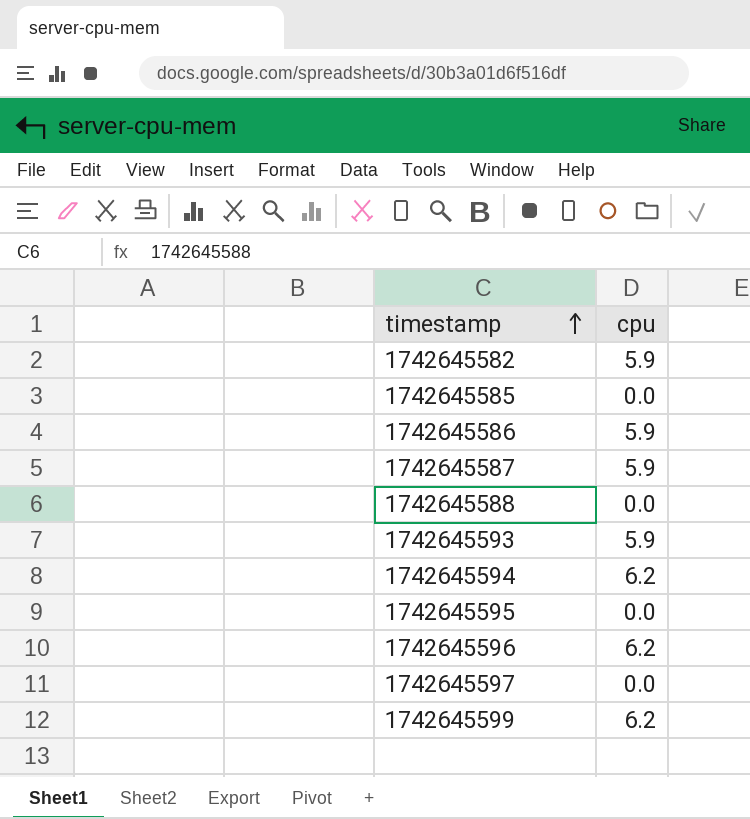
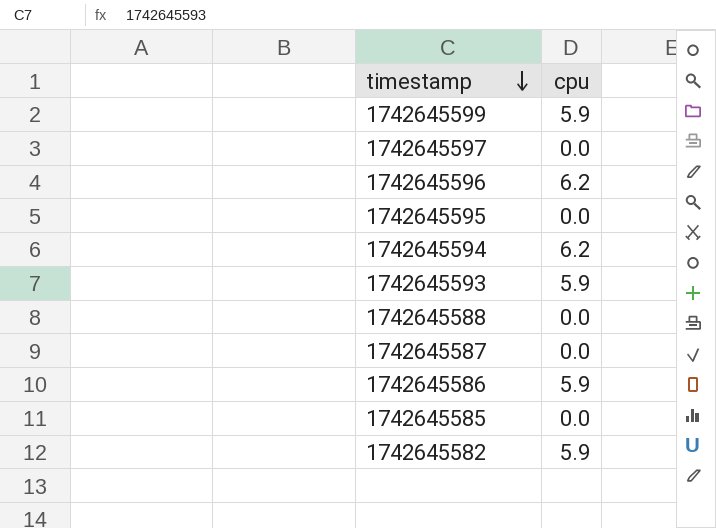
row order: timestamp ascending -> timestamp descending
1742645599 | cpu: 6.2 -> 5.9
1742645587 | cpu: 5.9 -> 0.0

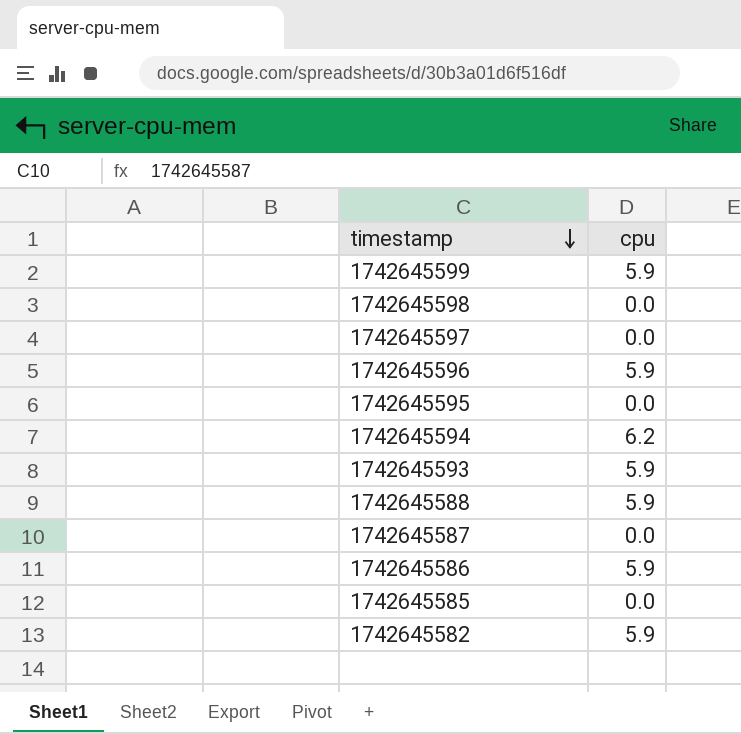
row 1742645598: none -> 0.0
1742645596 | cpu: 6.2 -> 5.9
1742645588 | cpu: 0.0 -> 5.9

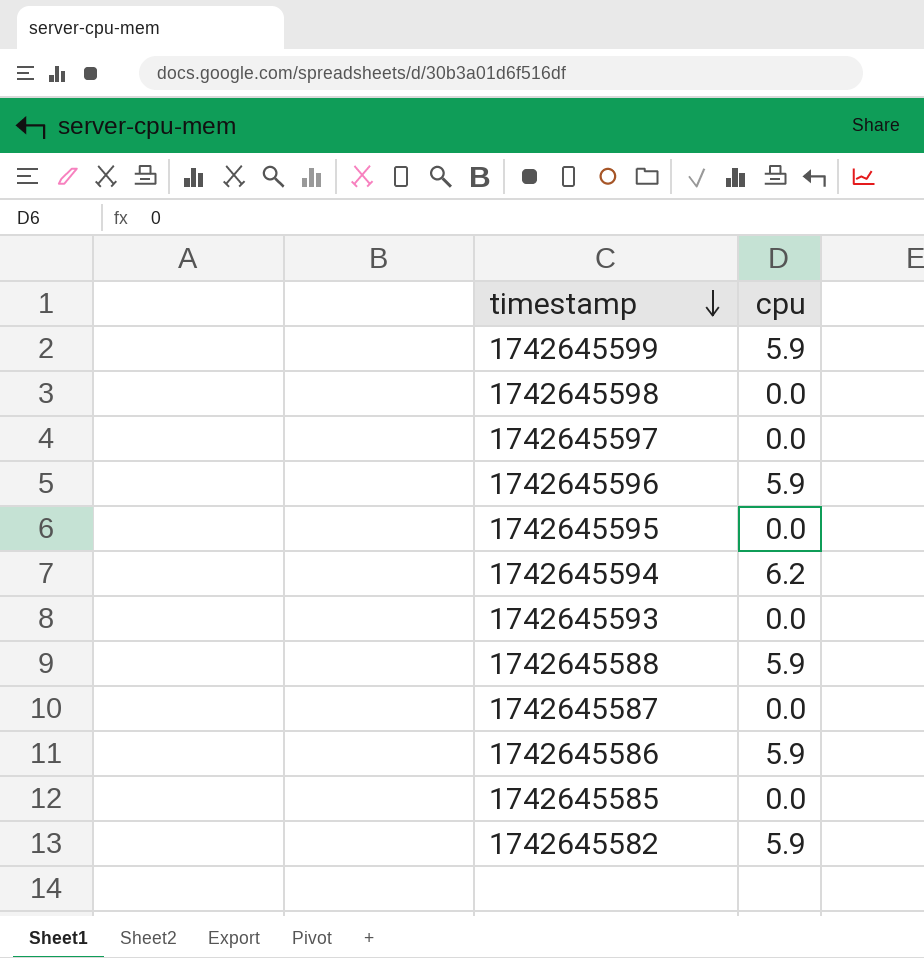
1742645593 | cpu: 5.9 -> 0.0

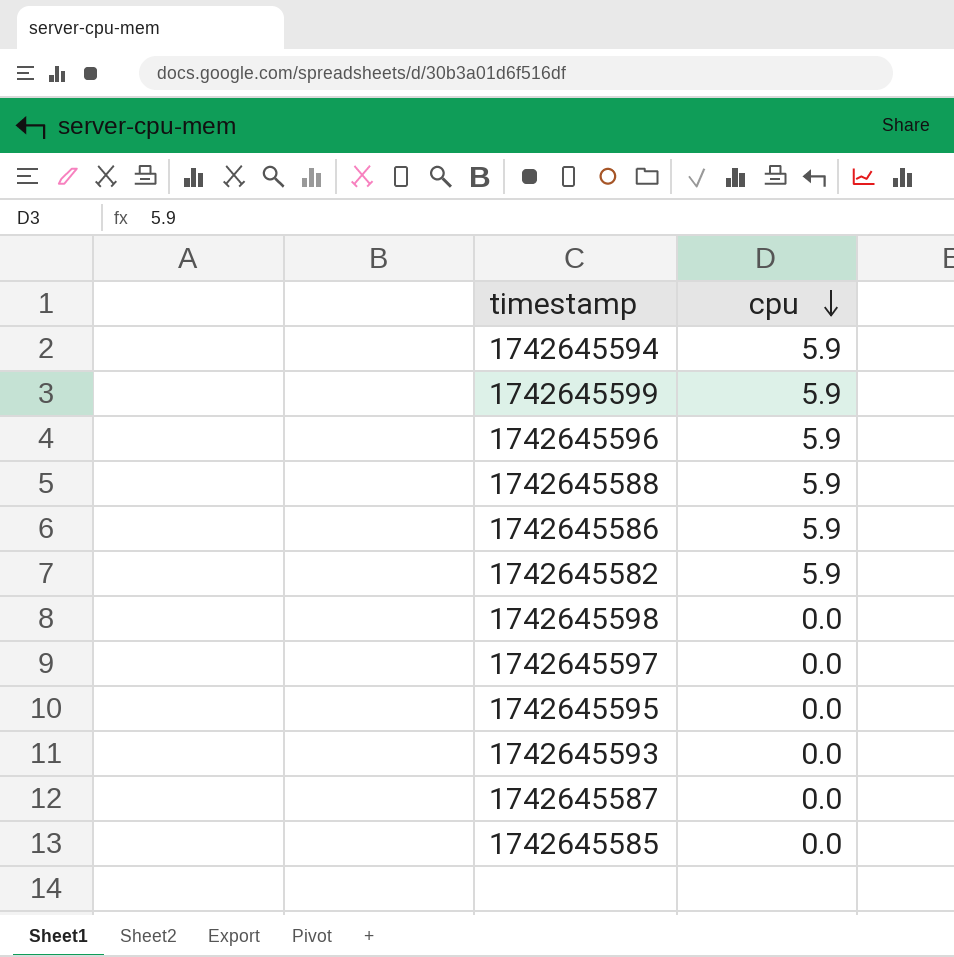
row order: timestamp descending -> cpu descending
1742645594 | cpu: 6.2 -> 5.9

